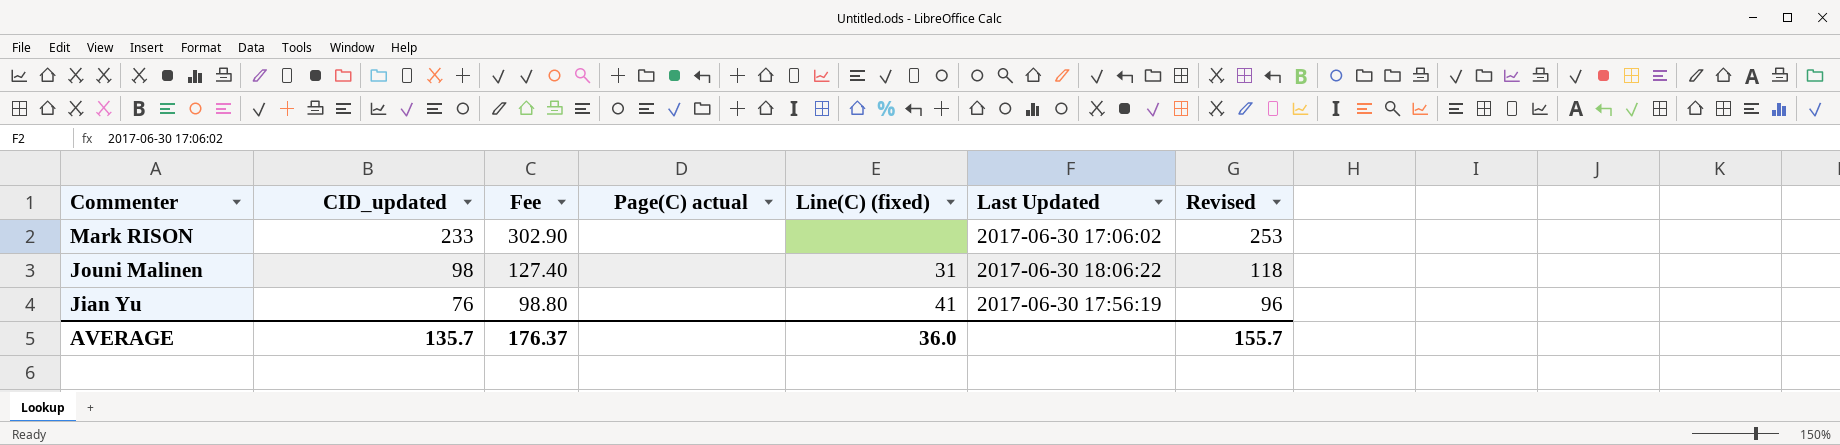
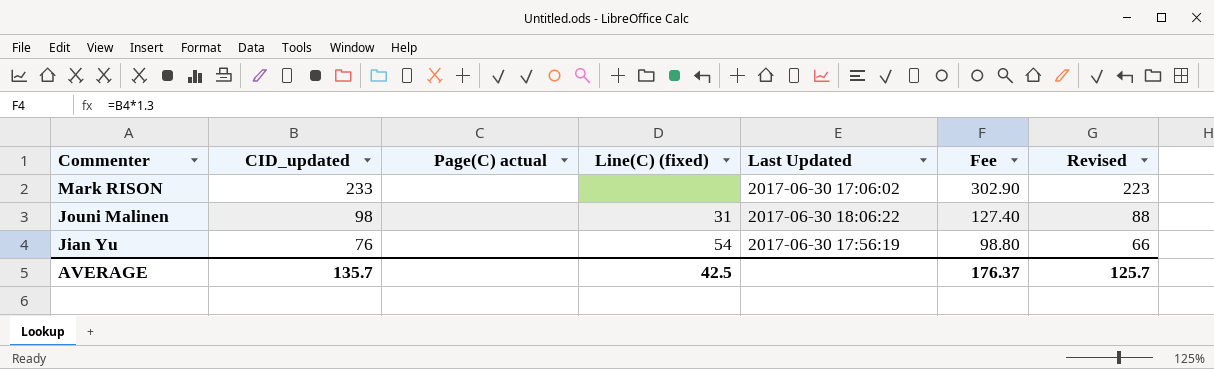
column Fee | position: 3 -> 6
column Revised | formula: [CID_updated] + 20 -> [CID_updated] - 10
Jian Yu | Line(C) (fixed): 41 -> 54
AVERAGE | Line(C) (fixed): 36.0 -> 42.5
AVERAGE | Revised: 155.7 -> 125.7

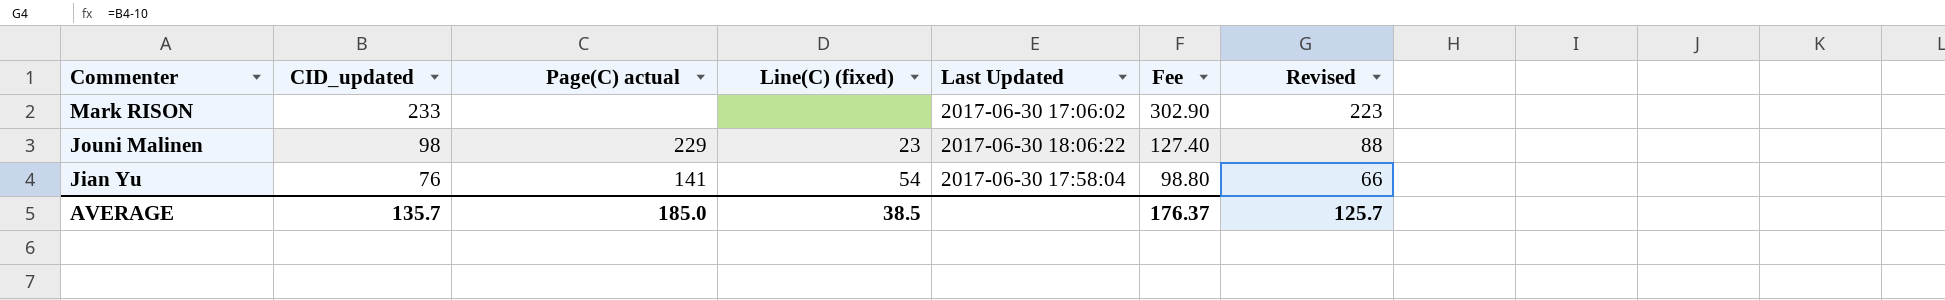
Jouni Malinen | Page(C) actual: none -> 229
Jouni Malinen | Line(C) (fixed): 31 -> 23
Jian Yu | Page(C) actual: none -> 141
Jian Yu | Last Updated: 2017-06-30 17:56:19 -> 2017-06-30 17:58:04
AVERAGE | Page(C) actual: none -> 185.0
AVERAGE | Line(C) (fixed): 42.5 -> 38.5

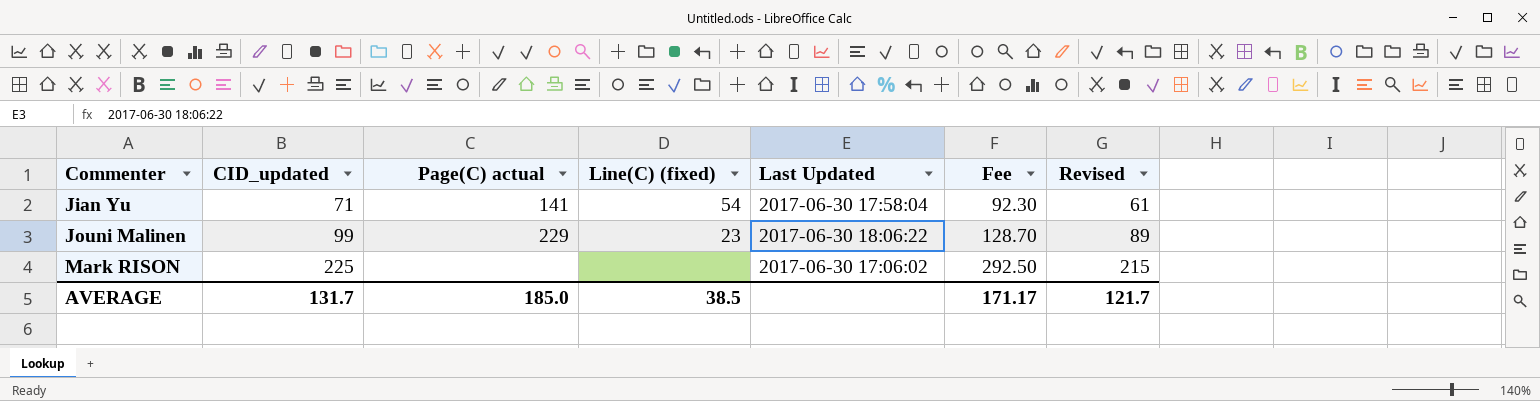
row order: Commenter descending -> Commenter ascending
Jian Yu | CID_updated: 76 -> 71
Jian Yu | Fee: 98.80 -> 92.30
Jian Yu | Revised: 66 -> 61
Jouni Malinen | CID_updated: 98 -> 99
Jouni Malinen | Fee: 127.40 -> 128.70
Jouni Malinen | Revised: 88 -> 89
Mark RISON | CID_updated: 233 -> 225
Mark RISON | Fee: 302.90 -> 292.50
Mark RISON | Revised: 223 -> 215
AVERAGE | CID_updated: 135.7 -> 131.7
AVERAGE | Fee: 176.37 -> 171.17
AVERAGE | Revised: 125.7 -> 121.7

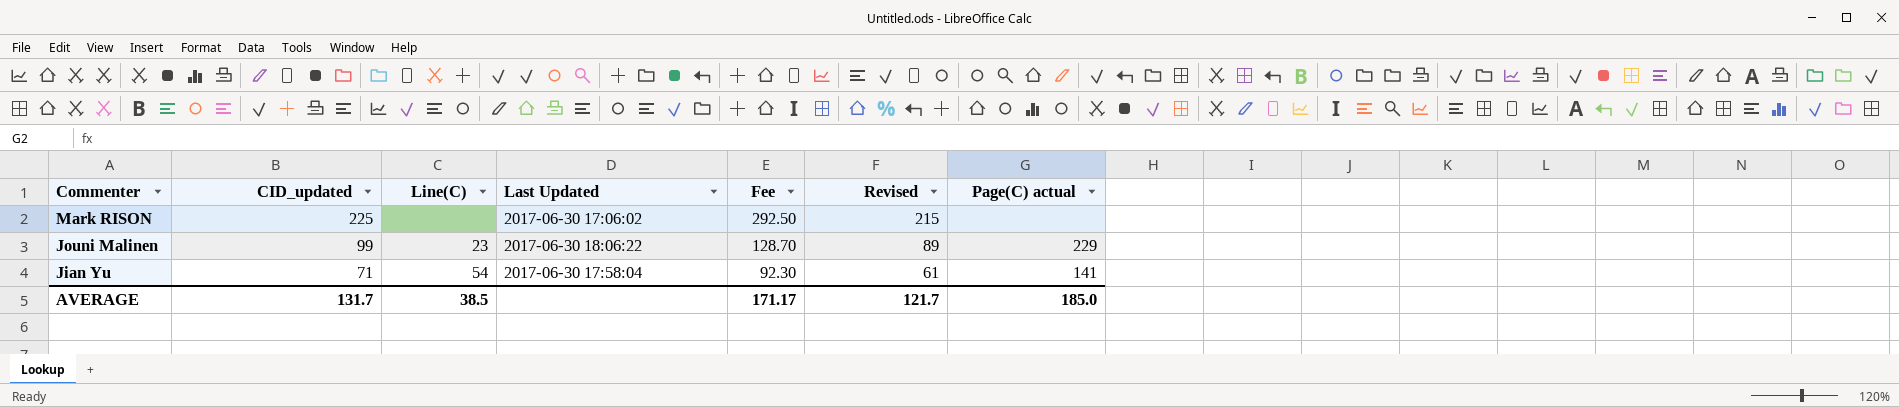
row order: Commenter ascending -> Commenter descending
column name: Line(C) (fixed) -> Line(C)
column Page(C) actual | position: 3 -> 7

